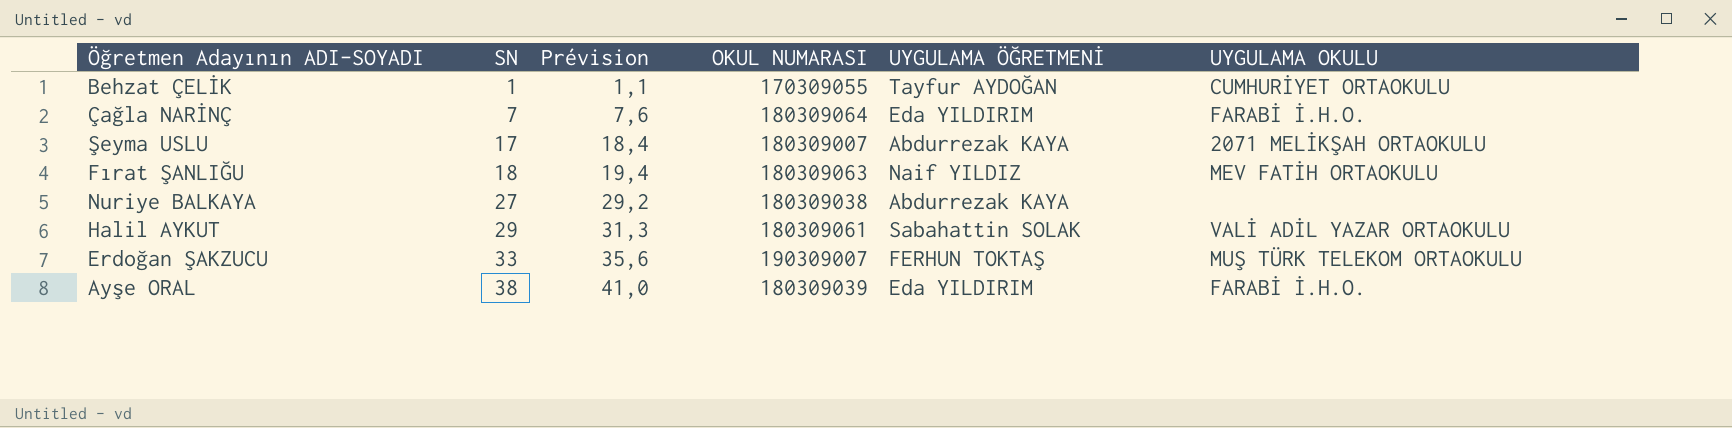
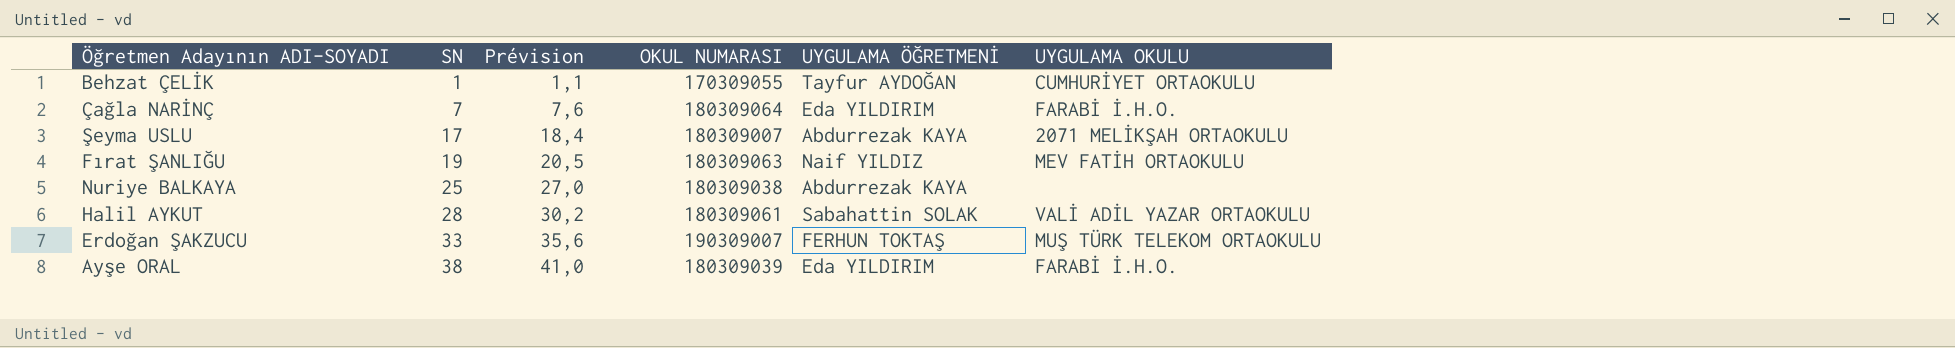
Fırat ŞANLIĞU | SN: 18 -> 19
Fırat ŞANLIĞU | Prévision: 19,4 -> 20,5
Nuriye BALKAYA | SN: 27 -> 25
Nuriye BALKAYA | Prévision: 29,2 -> 27,0
Halil AYKUT | SN: 29 -> 28
Halil AYKUT | Prévision: 31,3 -> 30,2

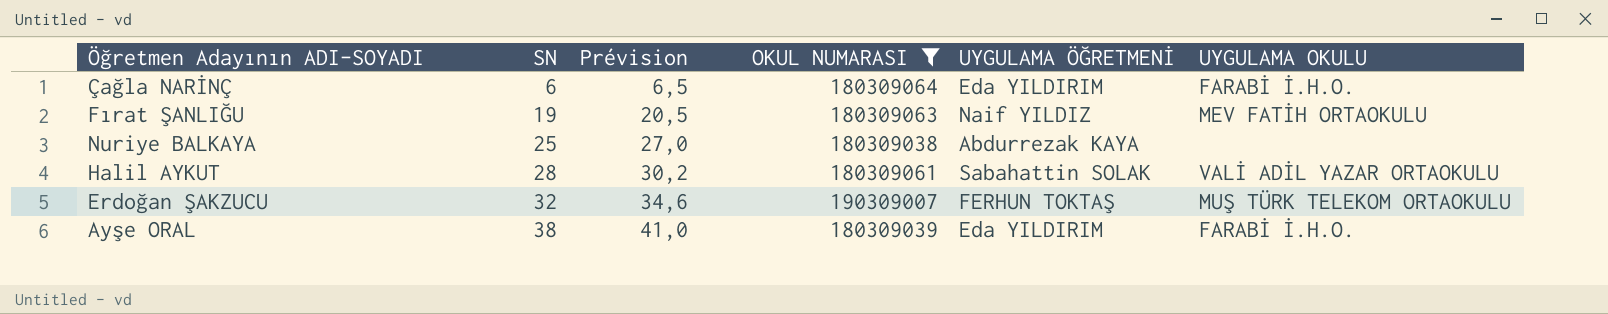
filter: none -> OKUL NUMARASI >= 180309038
Çağla NARİNÇ | SN: 7 -> 6
Çağla NARİNÇ | Prévision: 7,6 -> 6,5
Erdoğan ŞAKZUCU | SN: 33 -> 32
Erdoğan ŞAKZUCU | Prévision: 35,6 -> 34,6

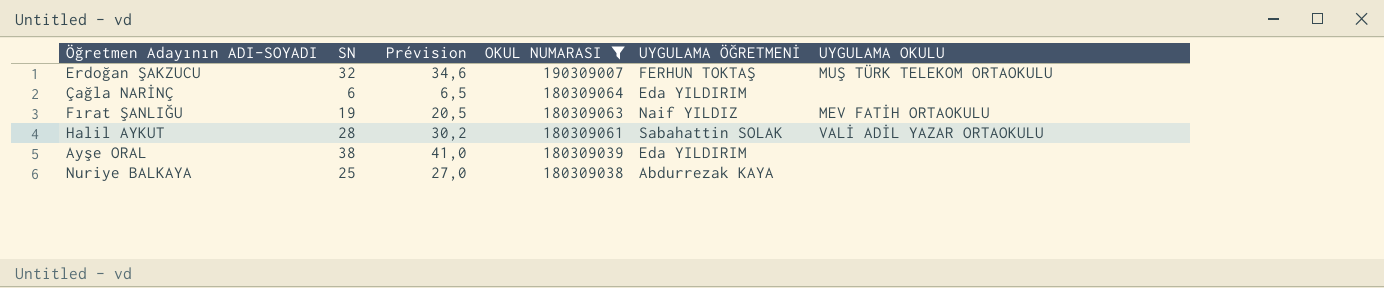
row order: SN ascending -> OKUL NUMARASI descending
Çağla NARİNÇ | UYGULAMA OKULU: FARABİ İ.H.O. -> none
Ayşe ORAL | UYGULAMA OKULU: FARABİ İ.H.O. -> none

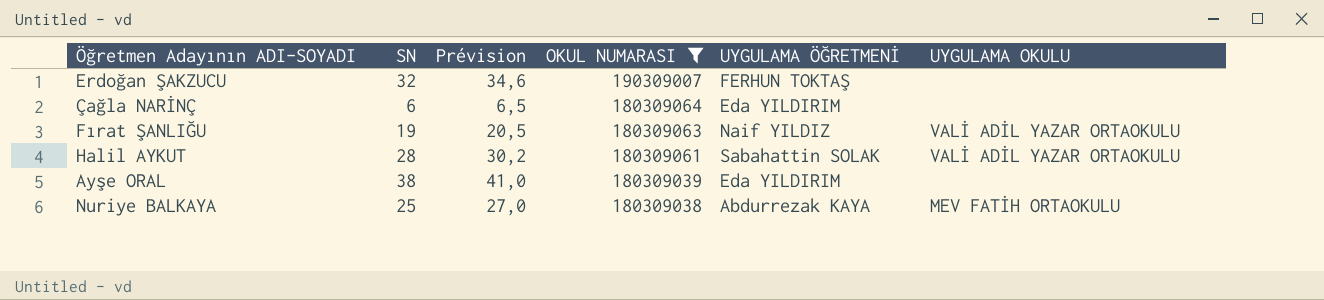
Erdoğan ŞAKZUCU | UYGULAMA OKULU: MUŞ TÜRK TELEKOM ORTAOKULU -> none
Fırat ŞANLIĞU | UYGULAMA OKULU: MEV FATİH ORTAOKULU -> VALİ ADİL YAZAR ORTAOKULU
Nuriye BALKAYA | UYGULAMA OKULU: none -> MEV FATİH ORTAOKULU

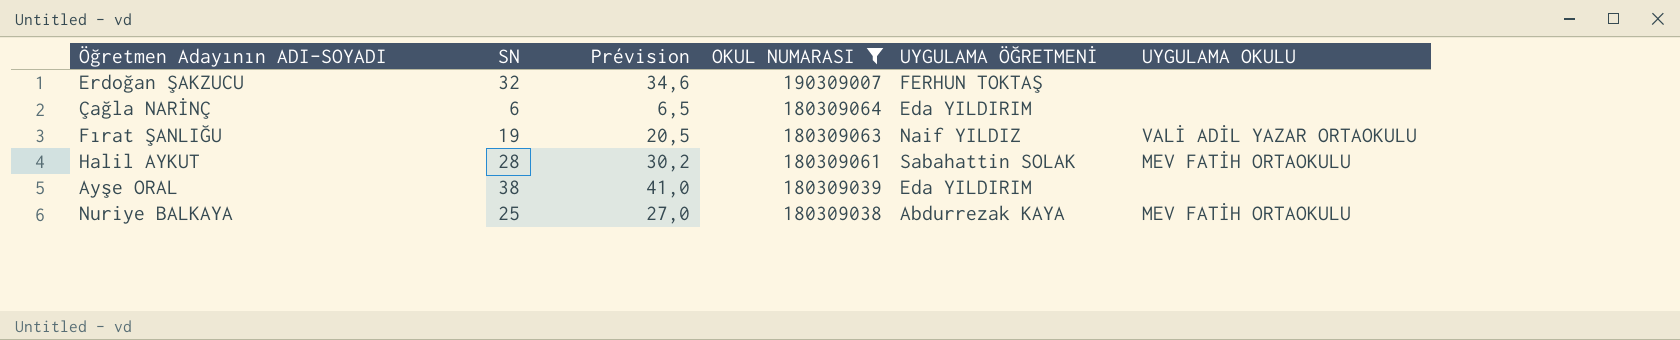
Halil AYKUT | UYGULAMA OKULU: VALİ ADİL YAZAR ORTAOKULU -> MEV FATİH ORTAOKULU

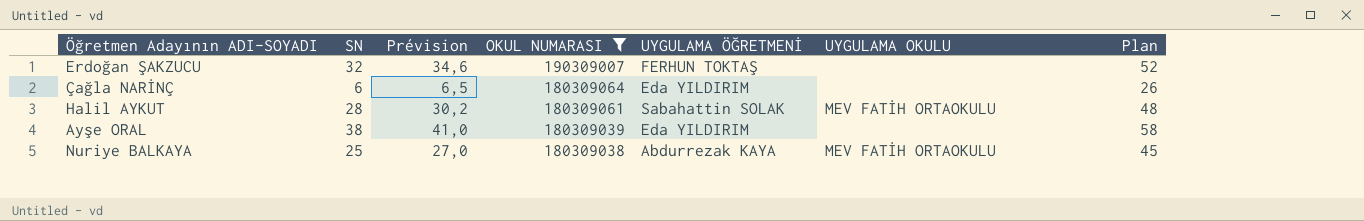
column Plan | formula: none -> [SN] + 20
row Fırat ŞANLIĞU: 19 | 20,5 | 180309063 | Naif YILDIZ | VALİ ADİL YAZAR ORTAOKULU -> none

